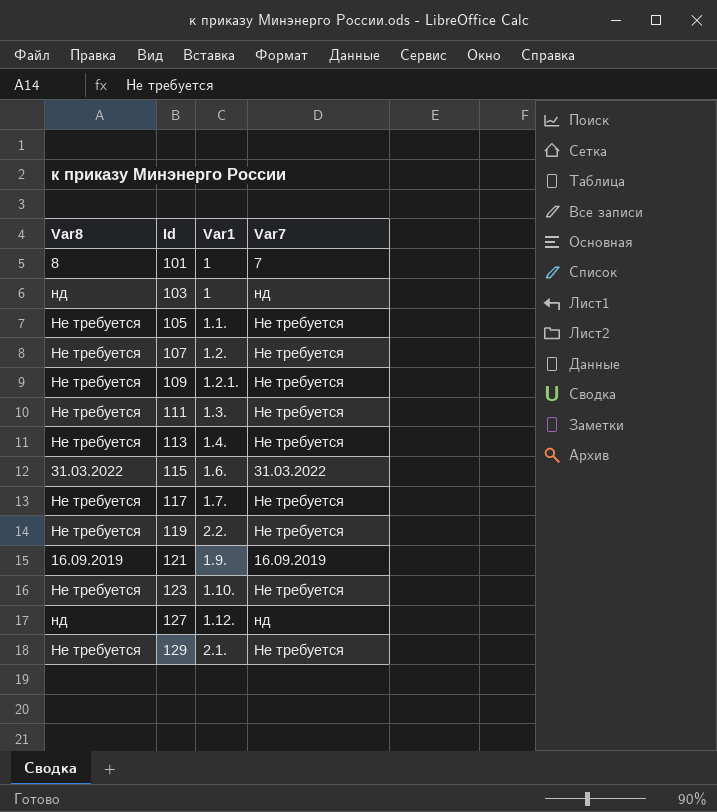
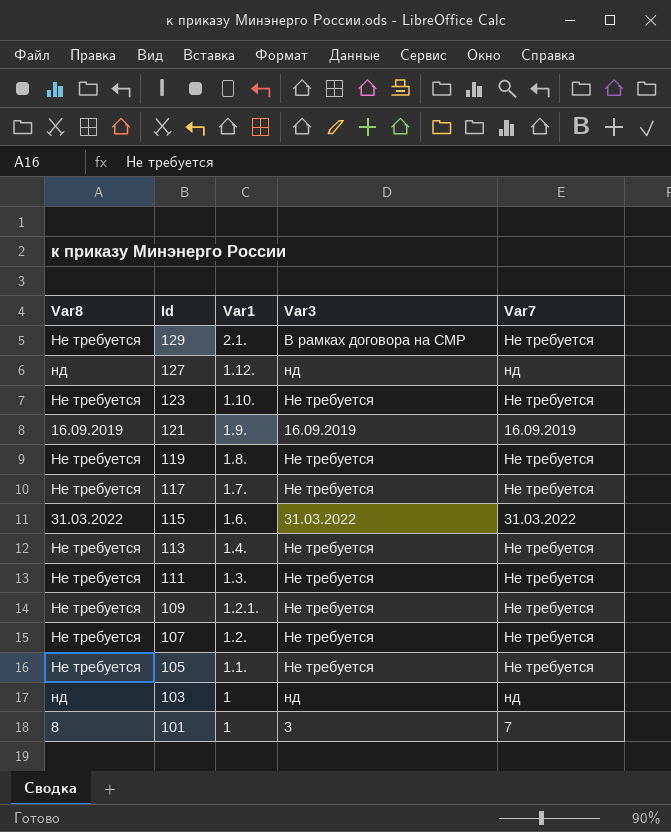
row order: Id ascending -> Id descending
column Var3 | position: none -> 4
119 | Var1: 2.2. -> 1.8.

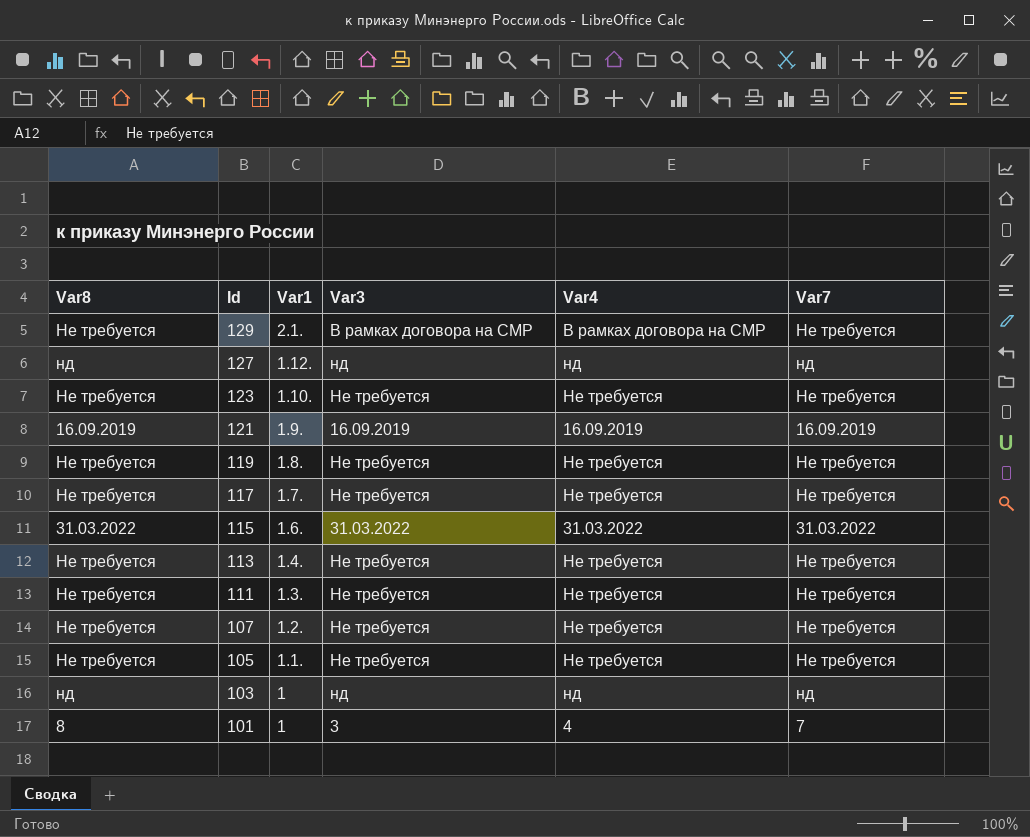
column Var4 | position: none -> 5
row 109: Не требуется | 1.2.1. | Не требуется | Не требуется -> none

